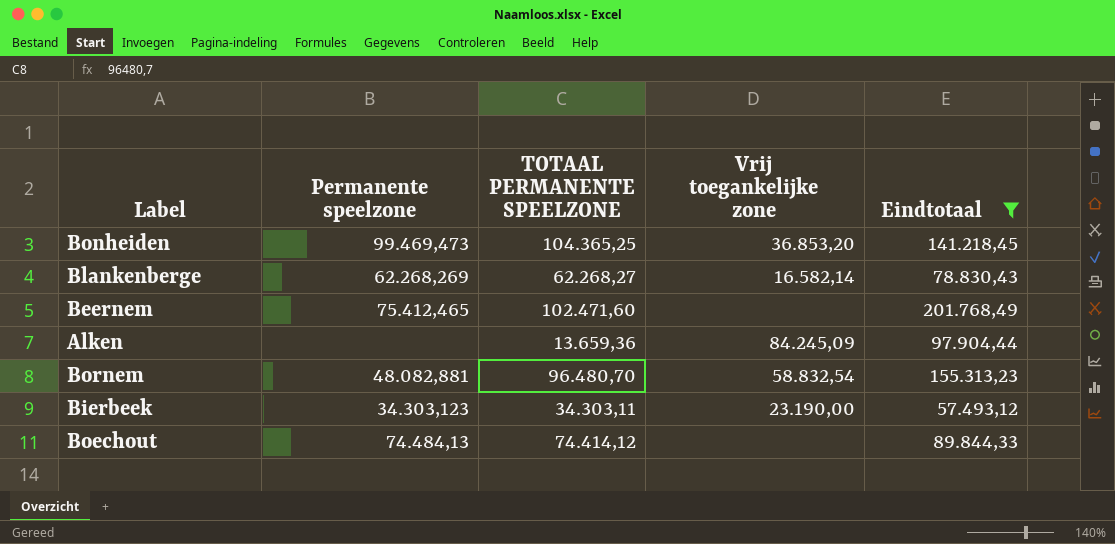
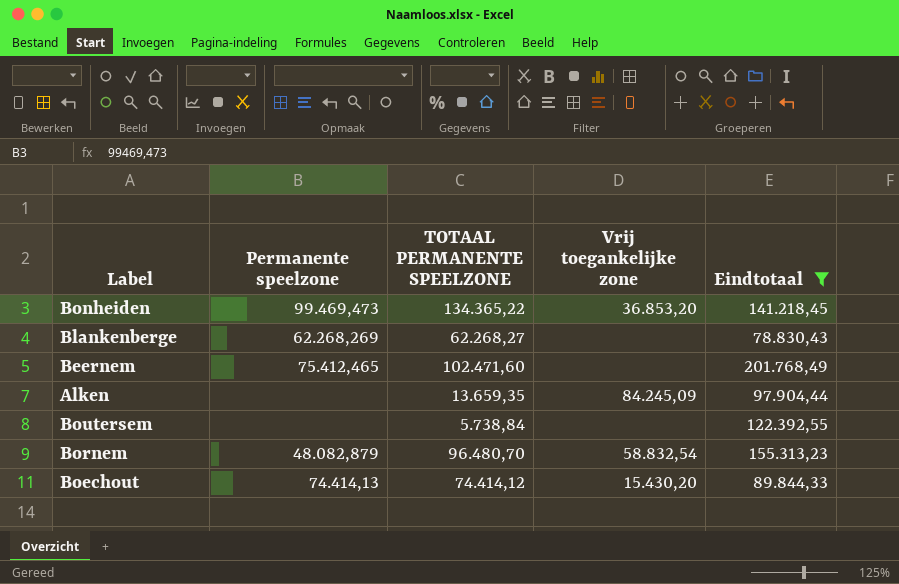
row Bierbeek: 34.303,123 | 34.303,11 | 23.190,00 | 57.493,12 -> none
Bonheiden | TOTAAL PERMANENTE SPEELZONE: 104.365,25 -> 134.365,22
Blankenberge | Vrij toegankelijke zone: 16.582,14 -> none
Alken | TOTAAL PERMANENTE SPEELZONE: 13.659,36 -> 13.659,35
row Boutersem: none -> none | 5.738,84 | none | 122.392,55
Bornem | Permanente speelzone: 48.082,881 -> 48.082,879
Boechout | Permanente speelzone: 74.484,13 -> 74.414,13
Boechout | Vrij toegankelijke zone: none -> 15.430,20

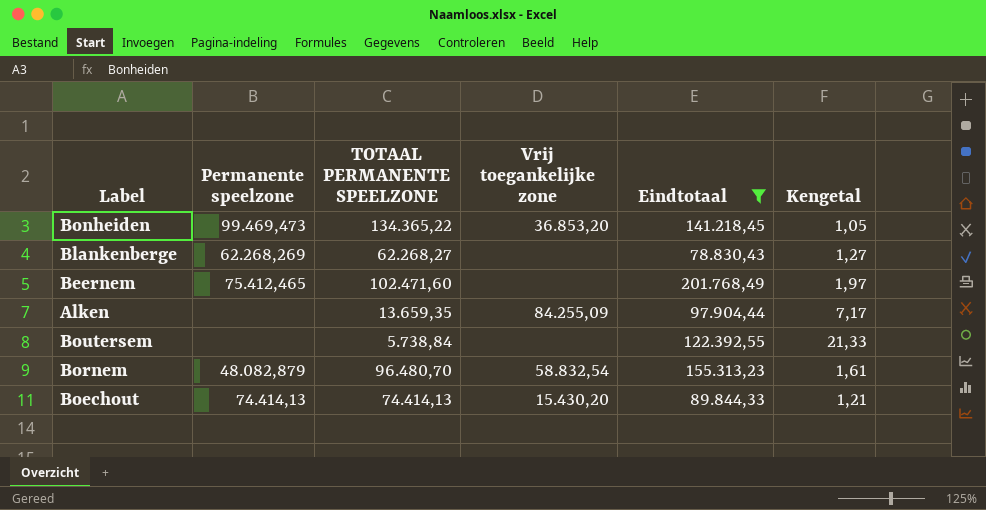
column Kengetal | formula: none -> [Eindtotaal] / [TOTAAL PERMANENTE SPEELZONE]
Alken | Vrij toegankelijke zone: 84.245,09 -> 84.255,09
Boechout | TOTAAL PERMANENTE SPEELZONE: 74.414,12 -> 74.414,13

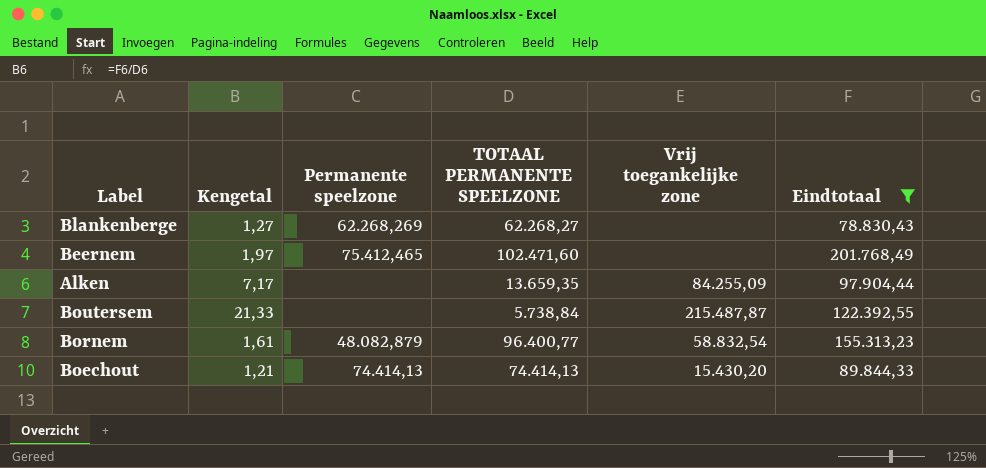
column Kengetal | position: 6 -> 2
row Bonheiden: 99.469,473 | 134.365,22 | 36.853,20 | 141.218,45 | 1,05 -> none
Boutersem | Vrij toegankelijke zone: none -> 215.487,87
Bornem | TOTAAL PERMANENTE SPEELZONE: 96.480,70 -> 96.400,77

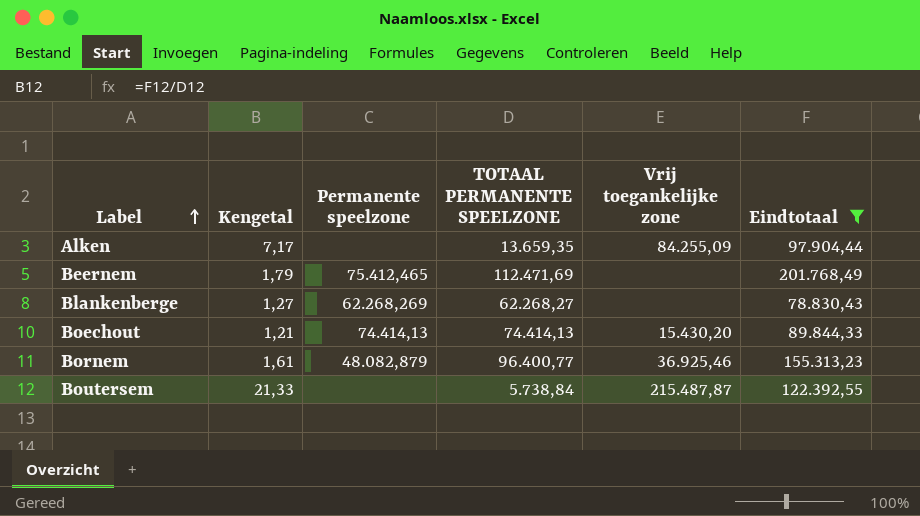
row order: none -> Label ascending
Beernem | Kengetal: 1,97 -> 1,79
Beernem | TOTAAL PERMANENTE SPEELZONE: 102.471,60 -> 112.471,69
Bornem | Vrij toegankelijke zone: 58.832,54 -> 36.925,46

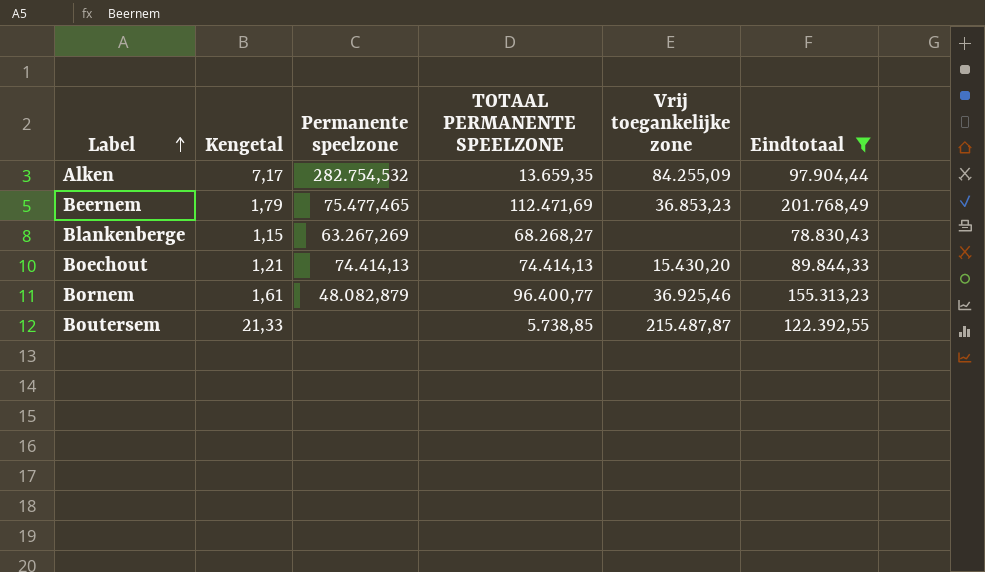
Alken | Permanente speelzone: none -> 282.754,532
Beernem | Permanente speelzone: 75.412,465 -> 75.477,465
Beernem | Vrij toegankelijke zone: none -> 36.853,23
Blankenberge | Kengetal: 1,27 -> 1,15
Blankenberge | Permanente speelzone: 62.268,269 -> 63.267,269
Blankenberge | TOTAAL PERMANENTE SPEELZONE: 62.268,27 -> 68.268,27
Boutersem | TOTAAL PERMANENTE SPEELZONE: 5.738,84 -> 5.738,85

